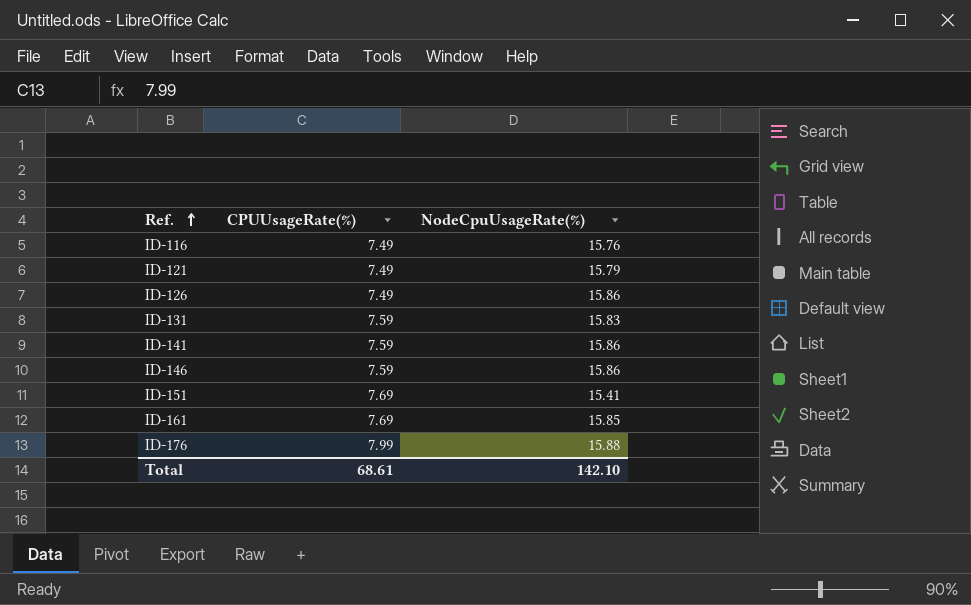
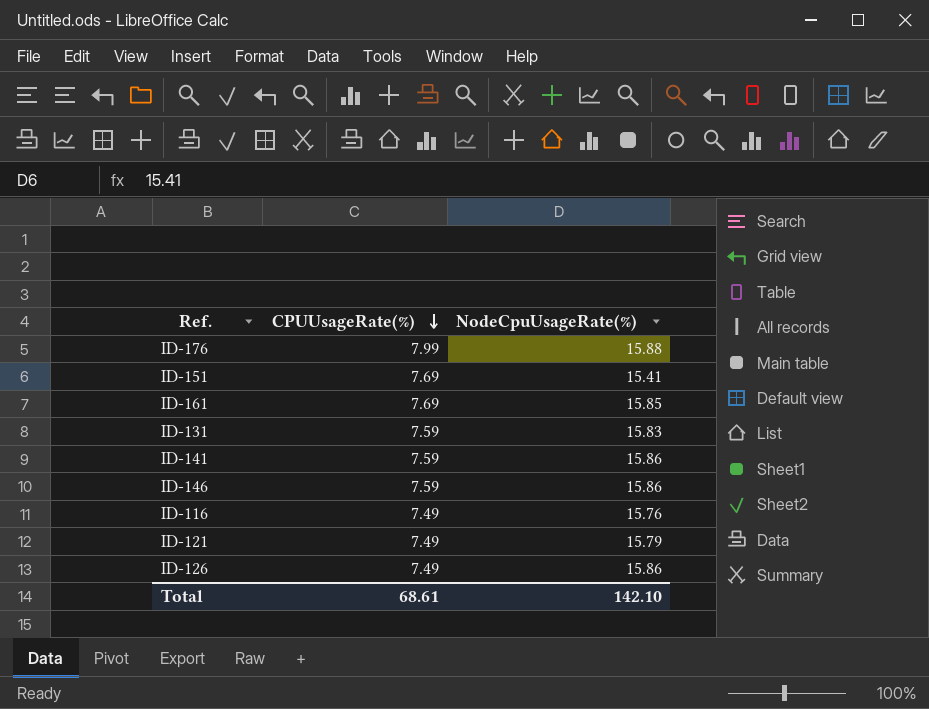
row order: Ref. ascending -> CPUUsageRate(%) descending

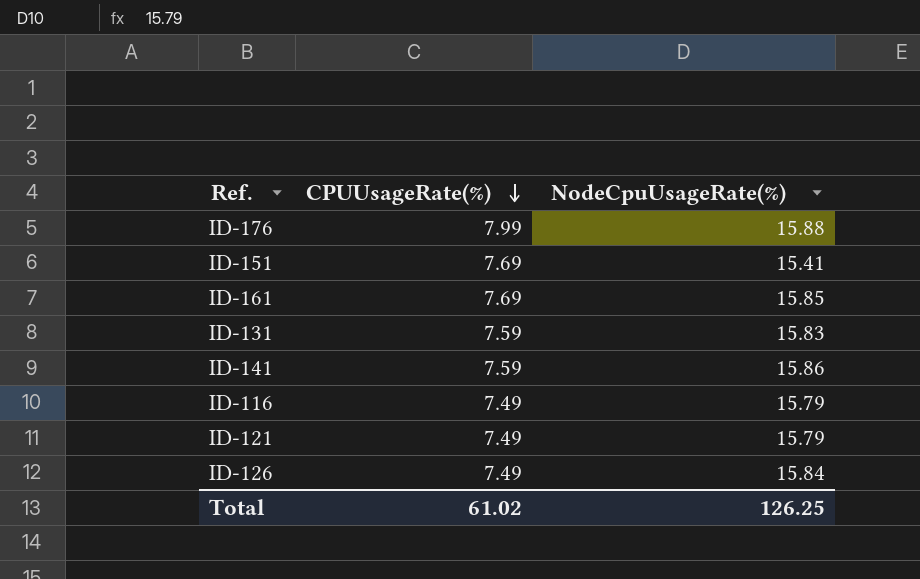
row ID-146: 7.59 | 15.86 -> none
ID-116 | NodeCpuUsageRate(%): 15.76 -> 15.79
ID-126 | NodeCpuUsageRate(%): 15.86 -> 15.84
Total | CPUUsageRate(%): 68.61 -> 61.02
Total | NodeCpuUsageRate(%): 142.10 -> 126.25

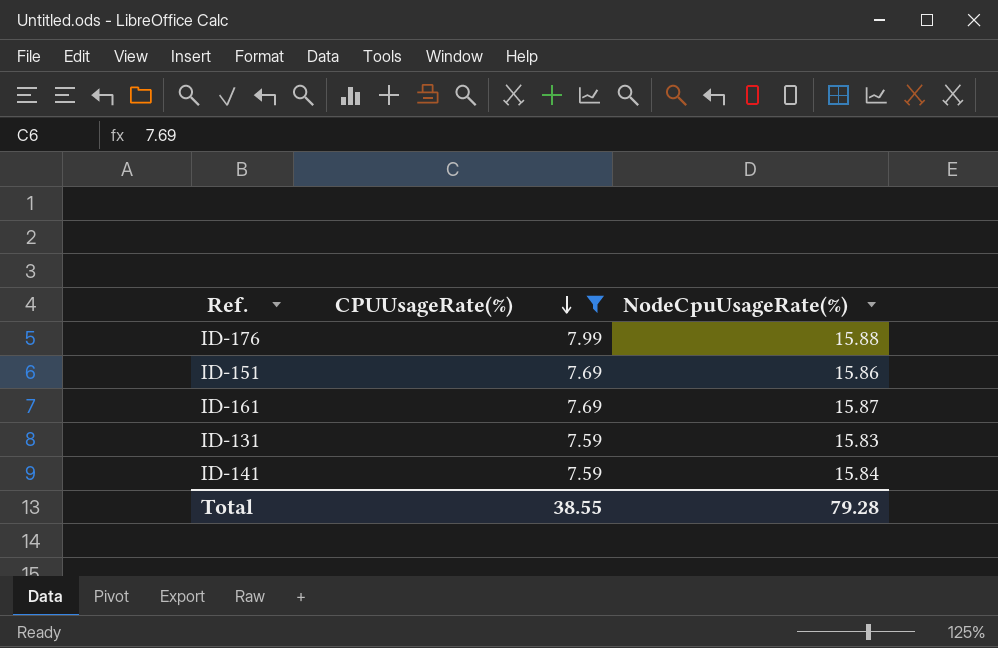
filter: none -> CPUUsageRate(%) != 7.49
ID-151 | NodeCpuUsageRate(%): 15.41 -> 15.86
ID-161 | NodeCpuUsageRate(%): 15.85 -> 15.87
ID-141 | NodeCpuUsageRate(%): 15.86 -> 15.84
Total | CPUUsageRate(%): 61.02 -> 38.55
Total | NodeCpuUsageRate(%): 126.25 -> 79.28

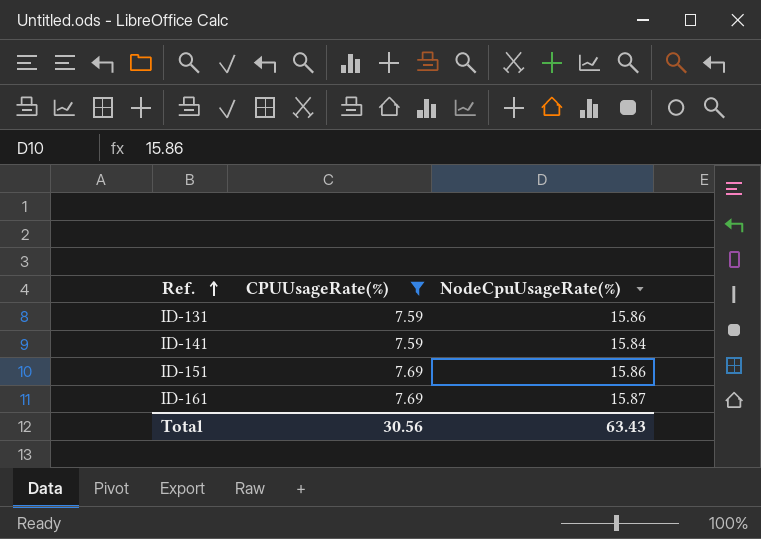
row order: CPUUsageRate(%) descending -> Ref. ascending
row ID-176: 7.99 | 15.88 -> none
ID-131 | NodeCpuUsageRate(%): 15.83 -> 15.86
Total | CPUUsageRate(%): 38.55 -> 30.56
Total | NodeCpuUsageRate(%): 79.28 -> 63.43

